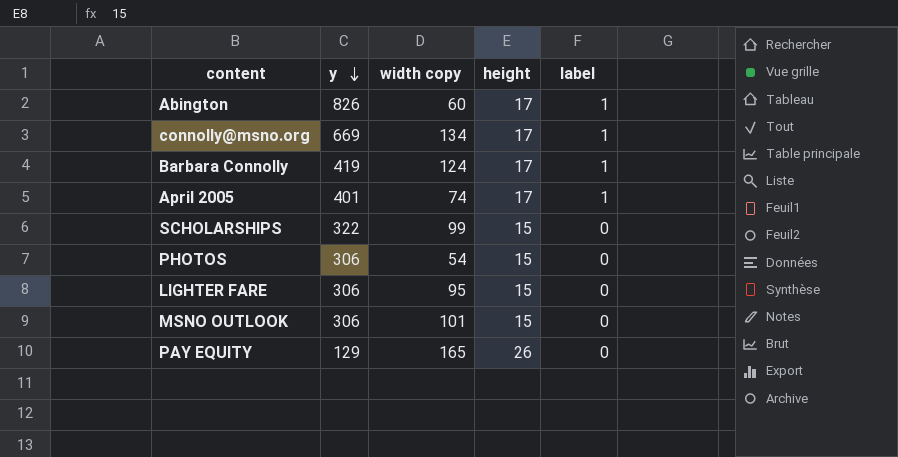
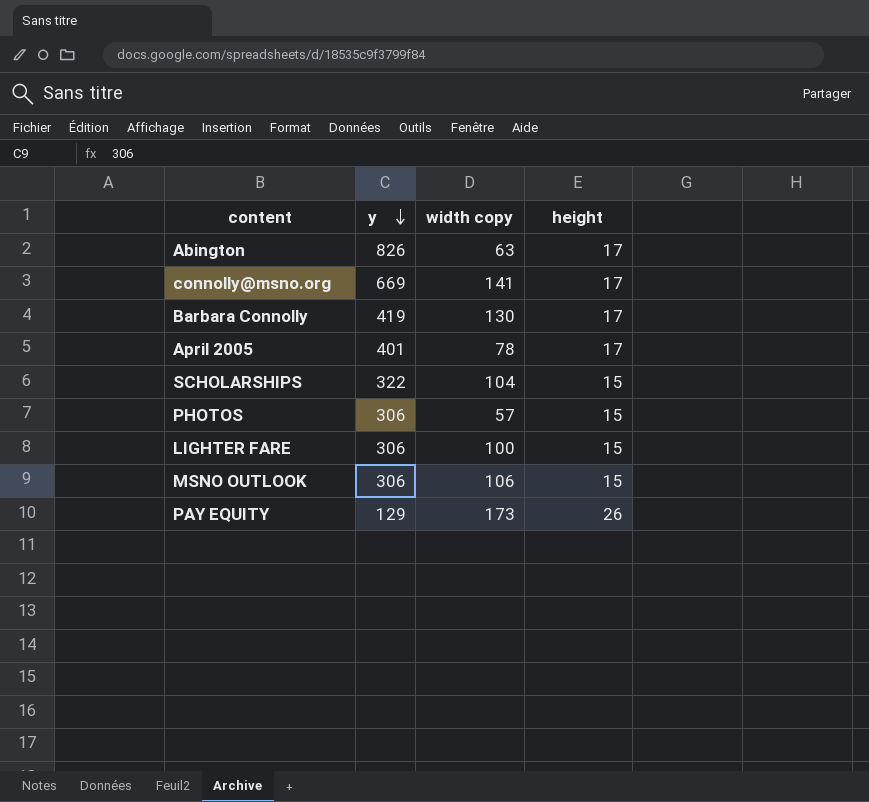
column label | position: 5 -> none
Abington | width copy: 60 -> 63
connolly@msno.org | width copy: 134 -> 141
Barbara Connolly | width copy: 124 -> 130
April 2005 | width copy: 74 -> 78
SCHOLARSHIPS | width copy: 99 -> 104
PHOTOS | width copy: 54 -> 57
LIGHTER FARE | width copy: 95 -> 100
MSNO OUTLOOK | width copy: 101 -> 106
PAY EQUITY | width copy: 165 -> 173

